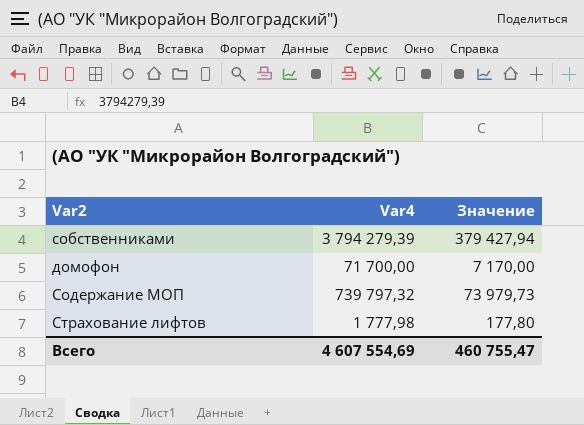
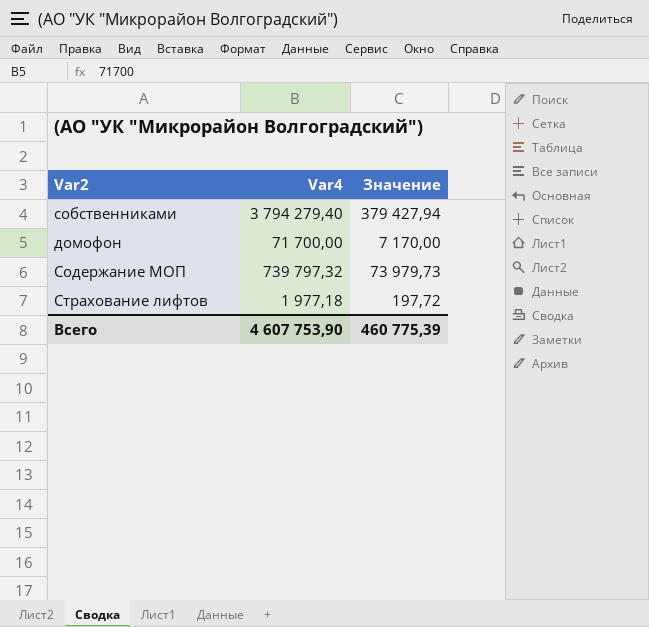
собственниками | Var4: 3 794 279,39 -> 3 794 279,40
Страхование лифтов | Var4: 1 777,98 -> 1 977,18
Страхование лифтов | Значение: 177,80 -> 197,72
Всего | Var4: 4 607 554,69 -> 4 607 753,90
Всего | Значение: 460 755,47 -> 460 775,39

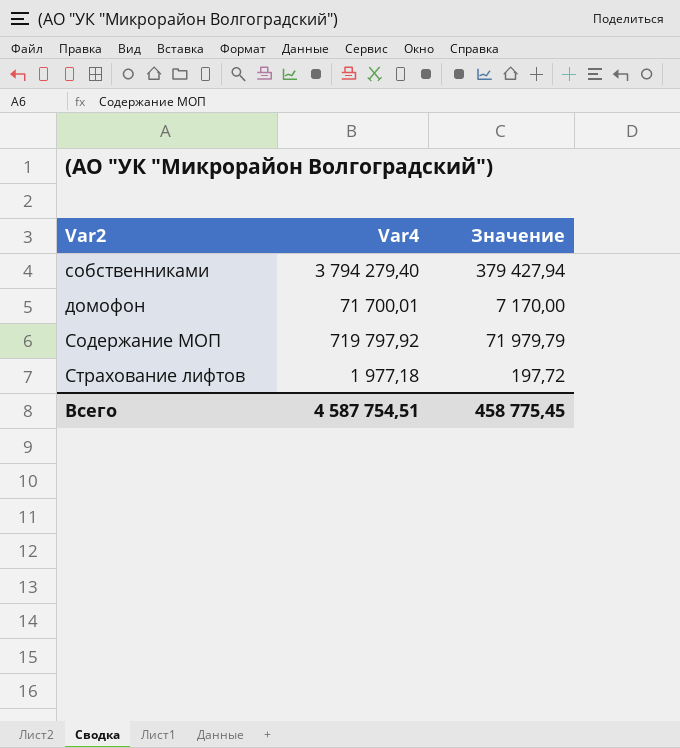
домофон | Var4: 71 700,00 -> 71 700,01
Содержание МОП | Var4: 739 797,32 -> 719 797,92
Содержание МОП | Значение: 73 979,73 -> 71 979,79
Всего | Var4: 4 607 753,90 -> 4 587 754,51
Всего | Значение: 460 775,39 -> 458 775,45

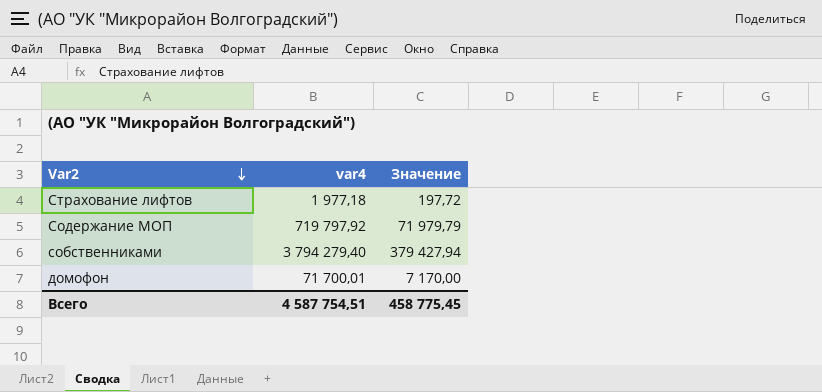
row order: none -> Var2 descending
column name: Var4 -> var4

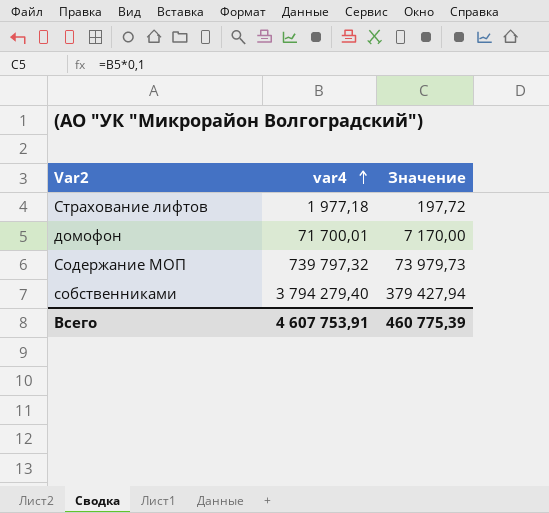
row order: Var2 descending -> var4 ascending
Содержание МОП | var4: 719 797,92 -> 739 797,32
Содержание МОП | Значение: 71 979,79 -> 73 979,73
Всего | var4: 4 587 754,51 -> 4 607 753,91
Всего | Значение: 458 775,45 -> 460 775,39

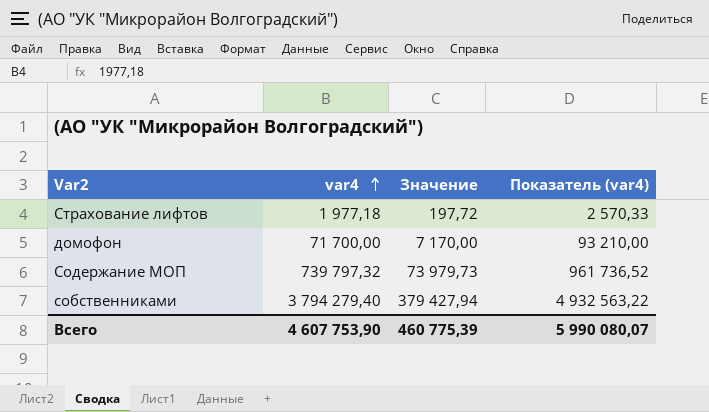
column Показатель (var4) | formula: none -> [var4] * 1,3
домофон | var4: 71 700,01 -> 71 700,00
Всего | var4: 4 607 753,91 -> 4 607 753,90

